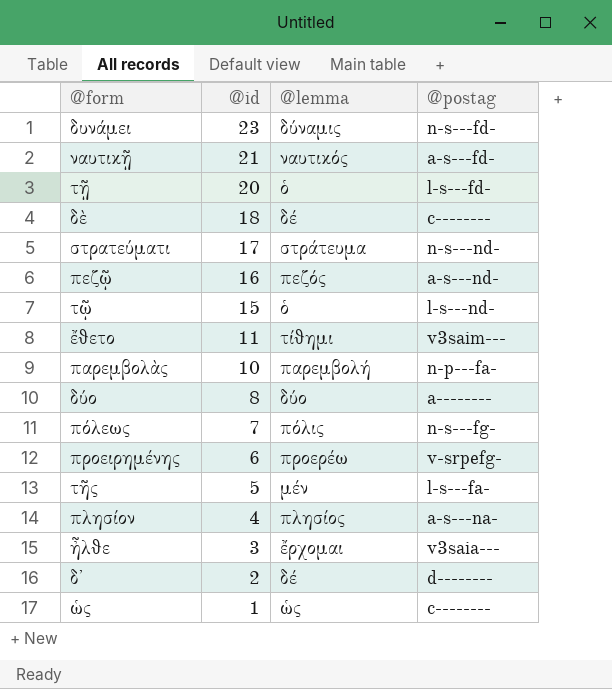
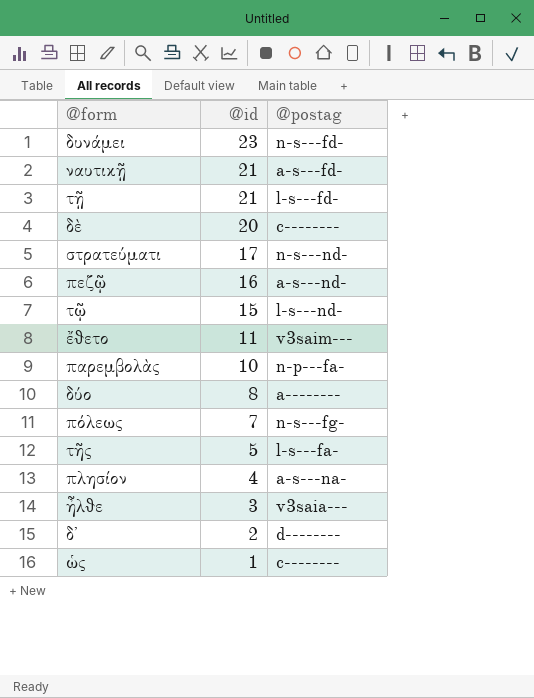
column @lemma | position: 3 -> none
row προειρημένης: 6 | προερέω | v-srpefg- -> none
τῇ | @id: 20 -> 21
δὲ | @id: 18 -> 20

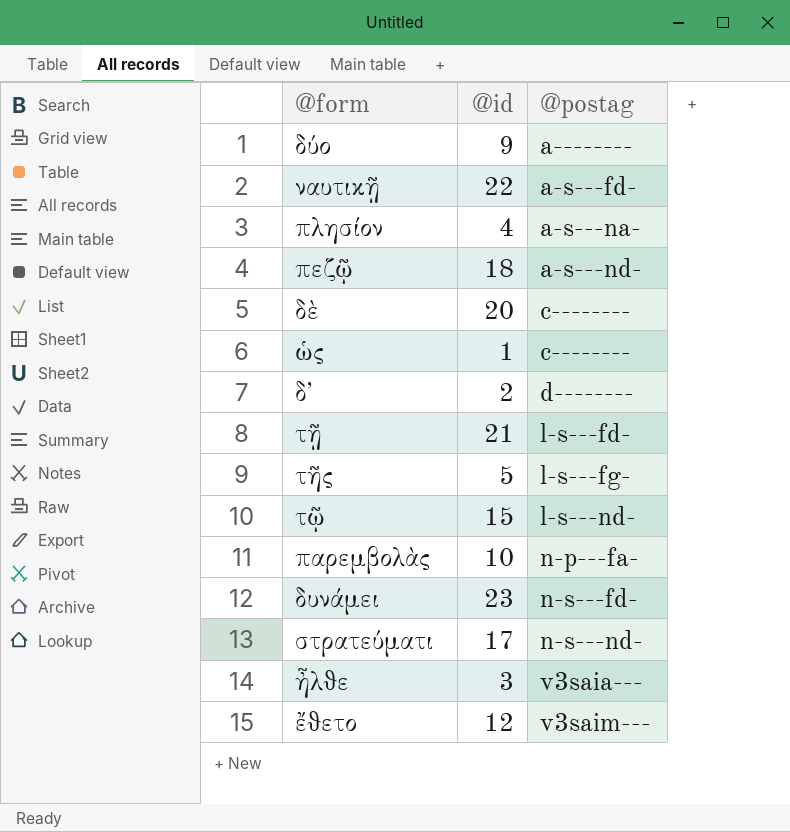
row order: @id descending -> @postag ascending
row πόλεως: 7 | n-s---fg- -> none
δύο | @id: 8 -> 9
ναυτικῇ | @id: 21 -> 22
πεζῷ | @id: 16 -> 18
τῆς | @postag: l-s---fa- -> l-s---fg-
ἔθετο | @id: 11 -> 12

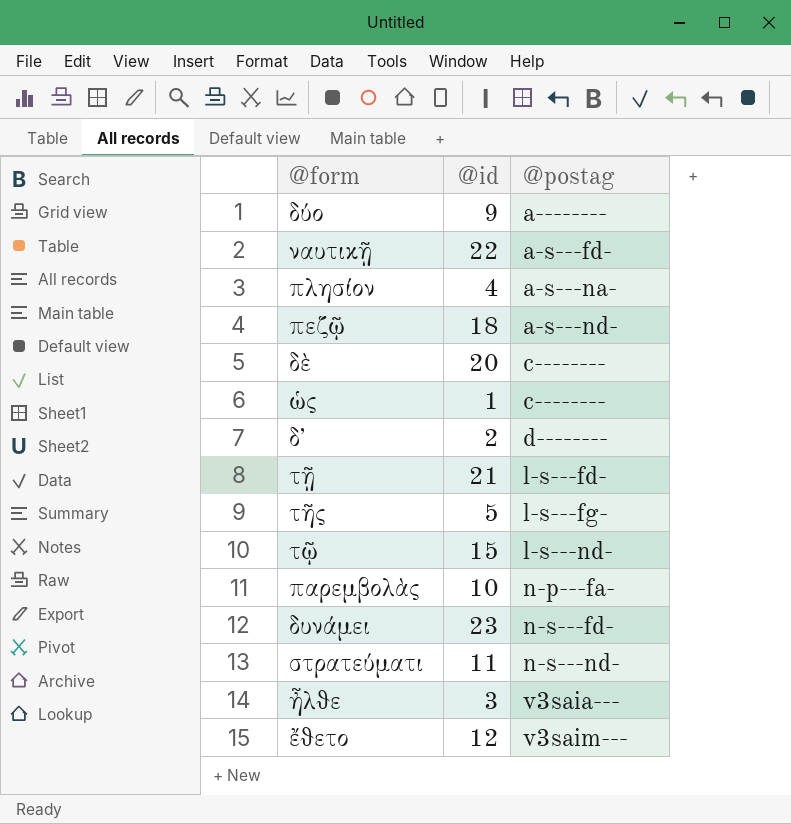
στρατεύματι | @id: 17 -> 11

